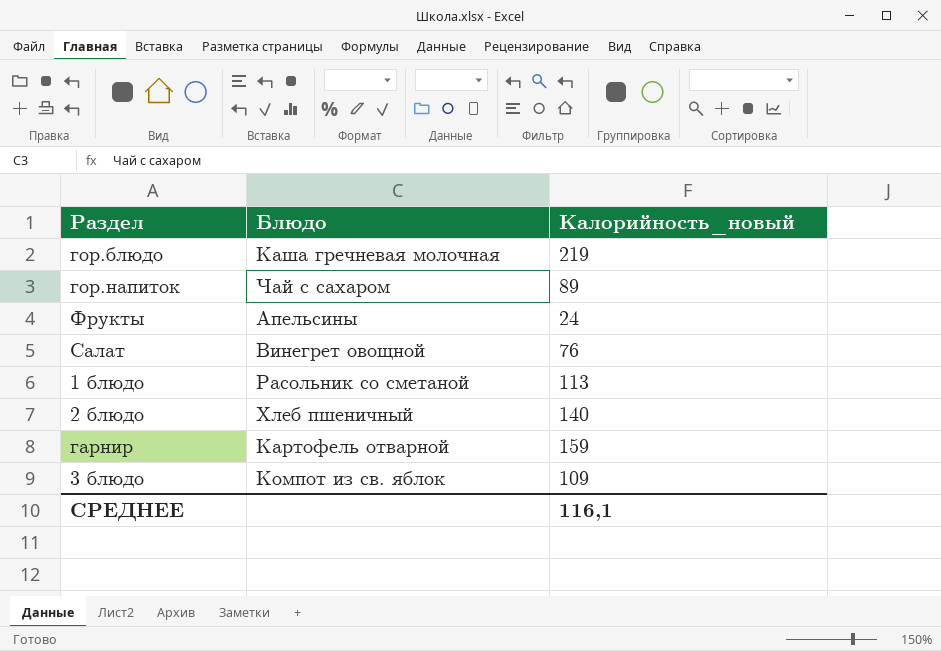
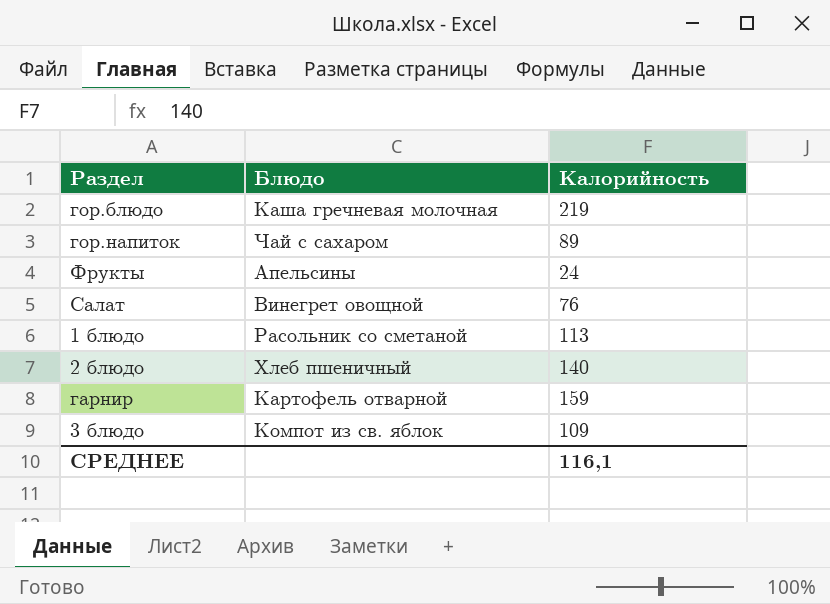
column name: Калорийность_новый -> Калорийность

